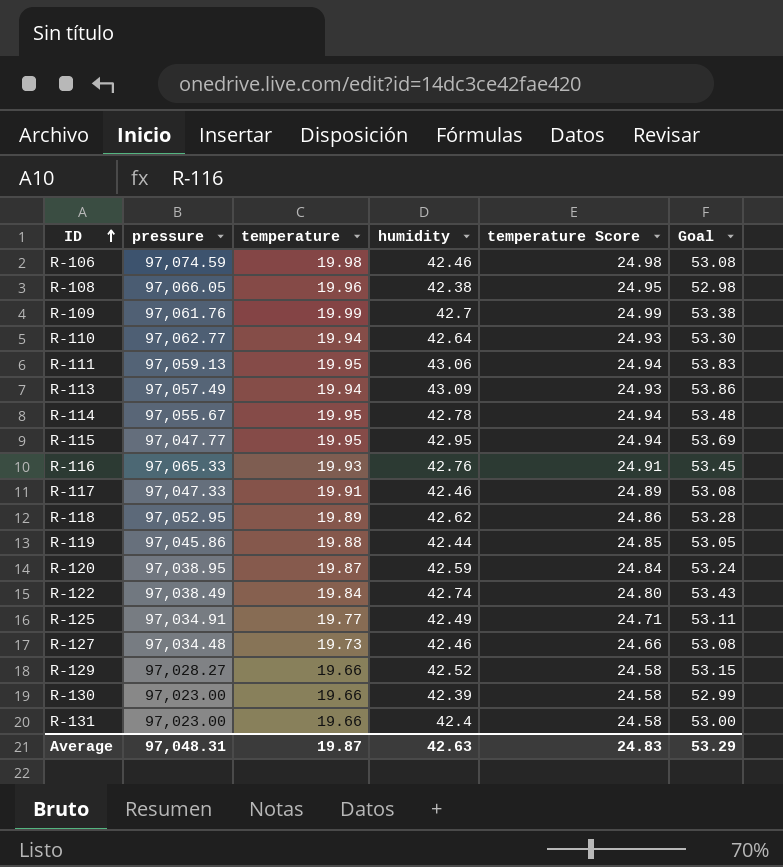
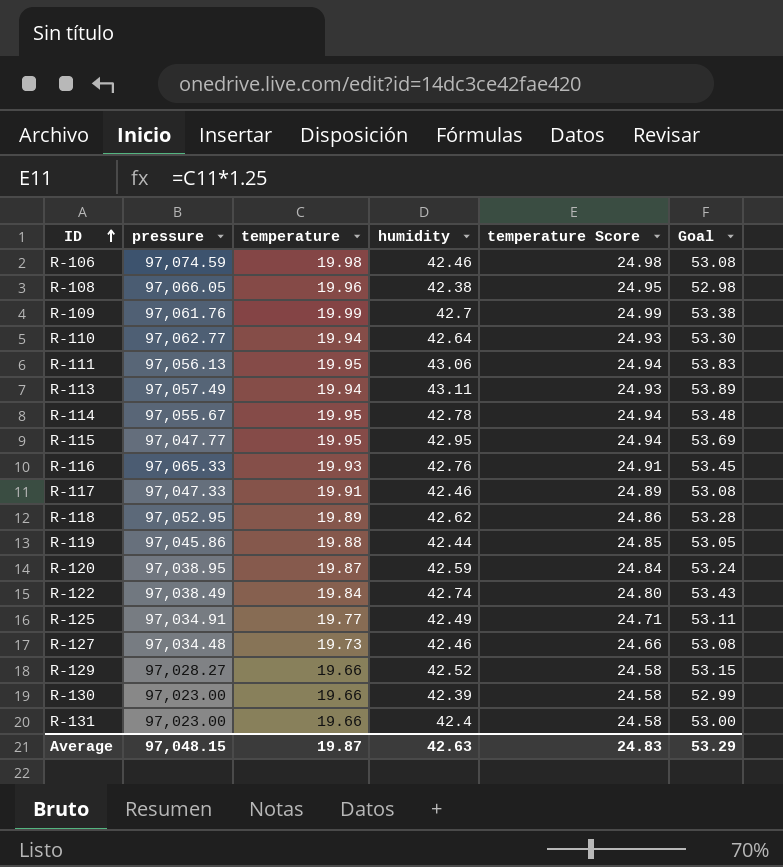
R-111 | pressure: 97,059.13 -> 97,056.13
R-113 | humidity: 43.09 -> 43.11
R-113 | Goal: 53.86 -> 53.89
Average | pressure: 97,048.31 -> 97,048.15

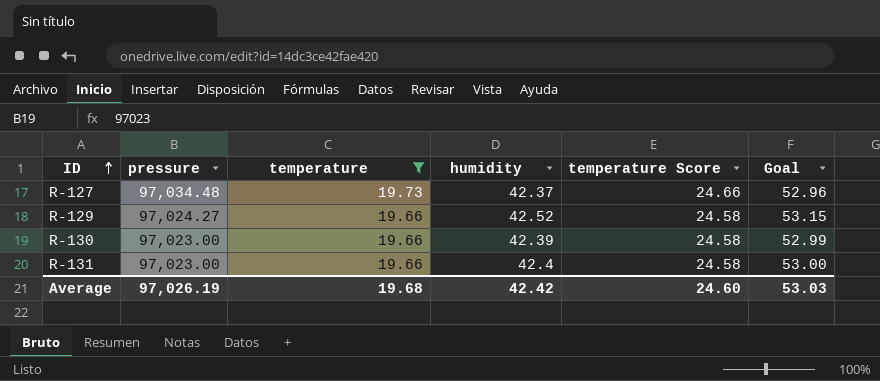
filter: none -> temperature <= 19.73
R-127 | humidity: 42.46 -> 42.37
R-127 | Goal: 53.08 -> 52.96
R-129 | pressure: 97,028.27 -> 97,024.27
Average | pressure: 97,048.15 -> 97,026.19
Average | temperature: 19.87 -> 19.68
Average | humidity: 42.63 -> 42.42
Average | temperature Score: 24.83 -> 24.60
Average | Goal: 53.29 -> 53.03

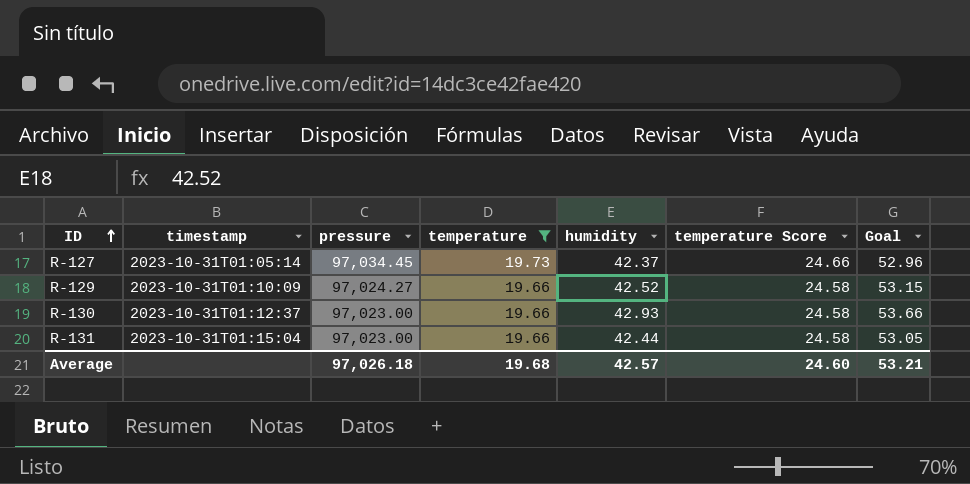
column timestamp | position: none -> 2
R-127 | pressure: 97,034.48 -> 97,034.45
R-130 | humidity: 42.39 -> 42.93
R-130 | Goal: 52.99 -> 53.66
R-131 | humidity: 42.4 -> 42.44
R-131 | Goal: 53.00 -> 53.05
Average | pressure: 97,026.19 -> 97,026.18
Average | humidity: 42.42 -> 42.57
Average | Goal: 53.03 -> 53.21

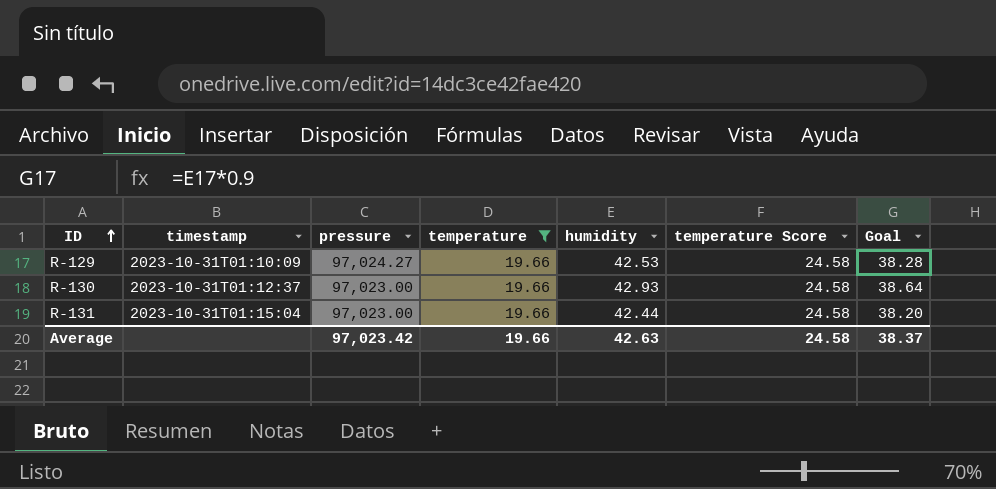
column Goal | formula: [humidity] * 1.25 -> [humidity] * 0.9
row R-127: 2023-10-31T01:05:14 | 97,034.45 | 19.73 | 42.37 | 24.66 | 52.96 -> none
R-129 | humidity: 42.52 -> 42.53
Average | pressure: 97,026.18 -> 97,023.42
Average | temperature: 19.68 -> 19.66
Average | humidity: 42.57 -> 42.63
Average | temperature Score: 24.60 -> 24.58
Average | Goal: 53.21 -> 38.37

